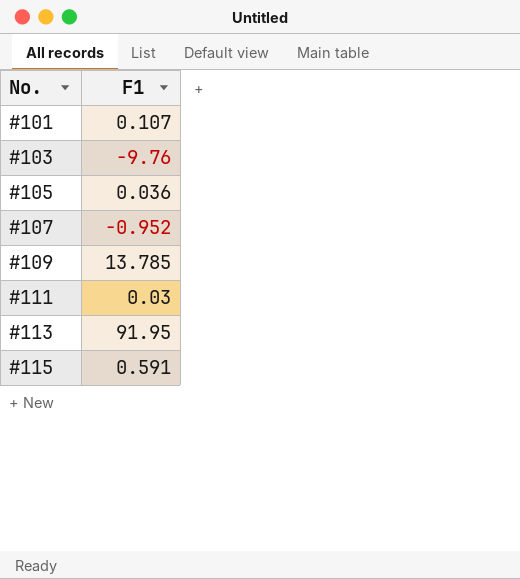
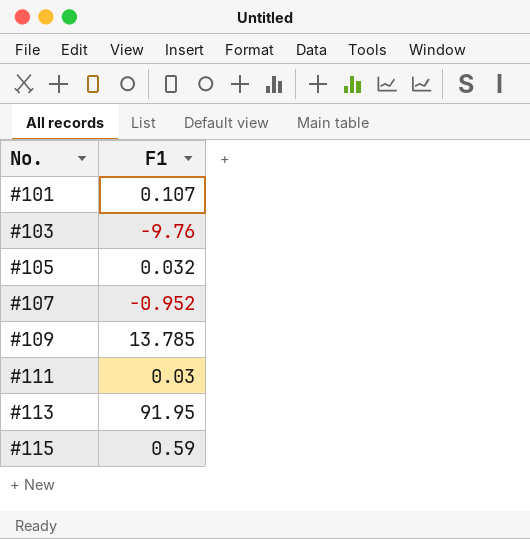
#105 | F1: 0.036 -> 0.032
#115 | F1: 0.591 -> 0.59

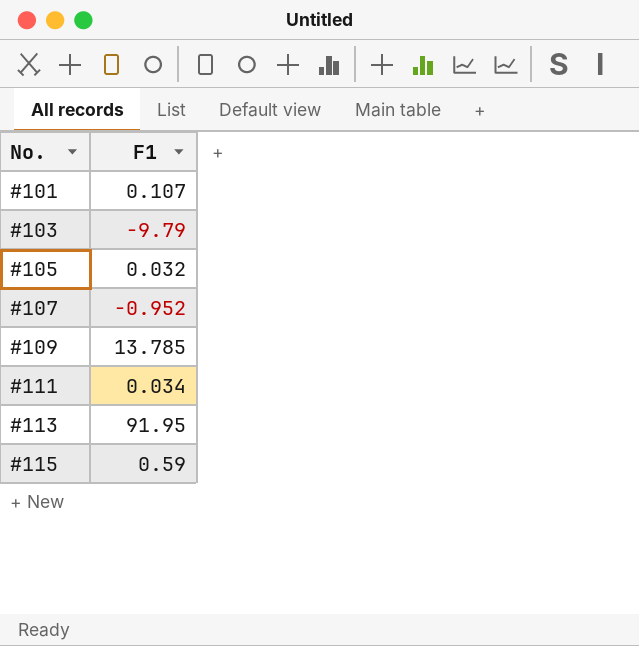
#103 | F1: -9.76 -> -9.79
#111 | F1: 0.03 -> 0.034

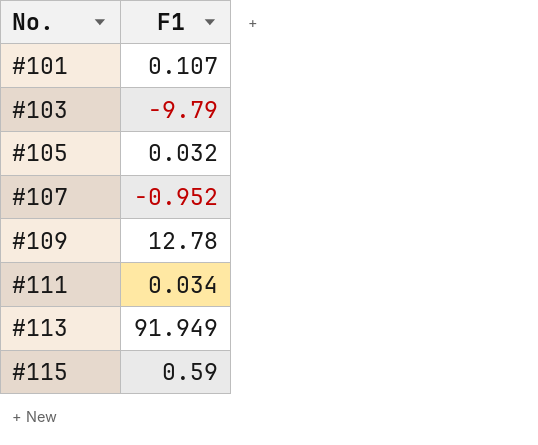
#109 | F1: 13.785 -> 12.78
#113 | F1: 91.95 -> 91.949

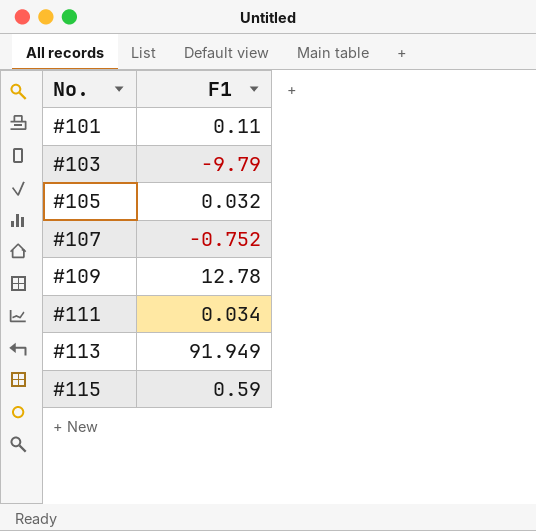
#101 | F1: 0.107 -> 0.11
#107 | F1: -0.952 -> -0.752

